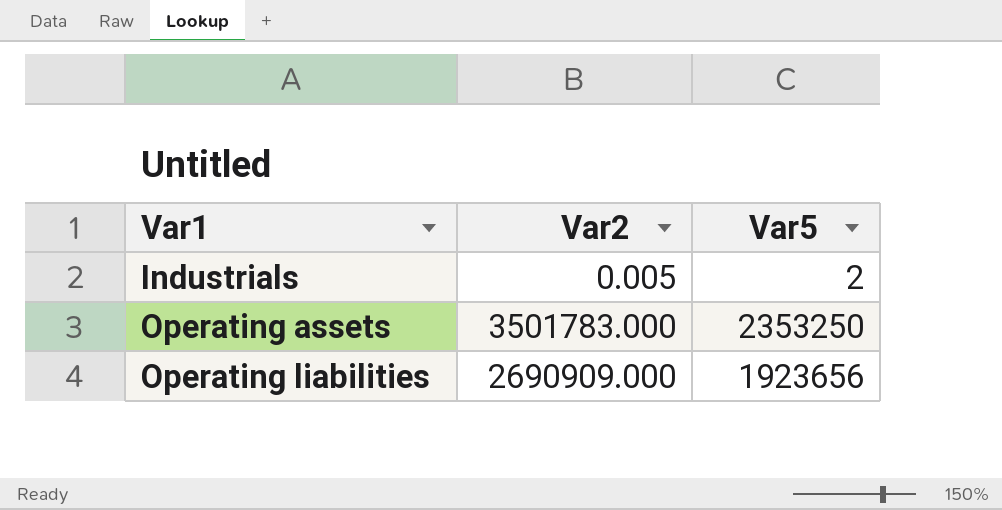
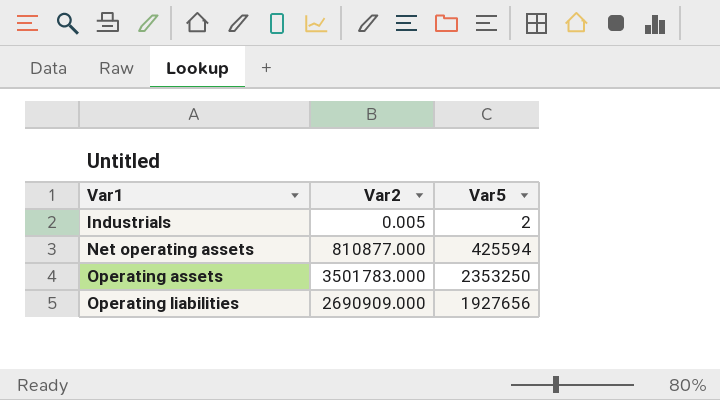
row Net operating assets: none -> 810877.000 | 425594
Operating liabilities | Var5: 1923656 -> 1927656

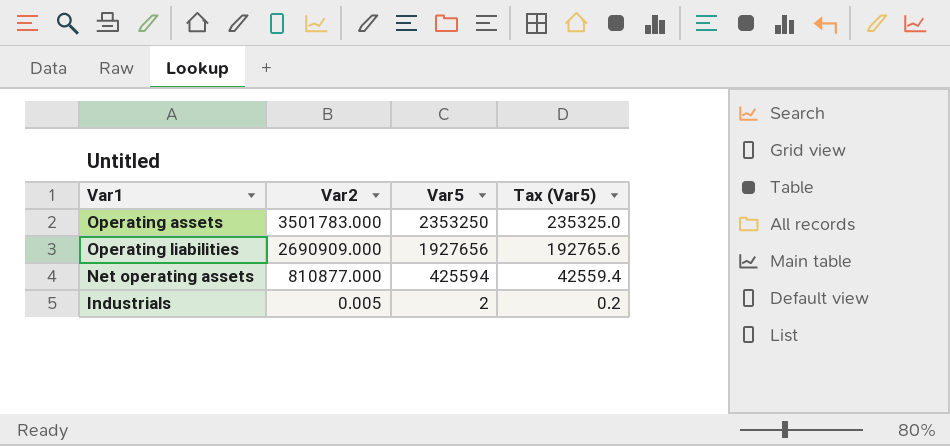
row order: Var1 ascending -> Var2 descending
column Tax (Var5) | formula: none -> [Var5] * 0.1

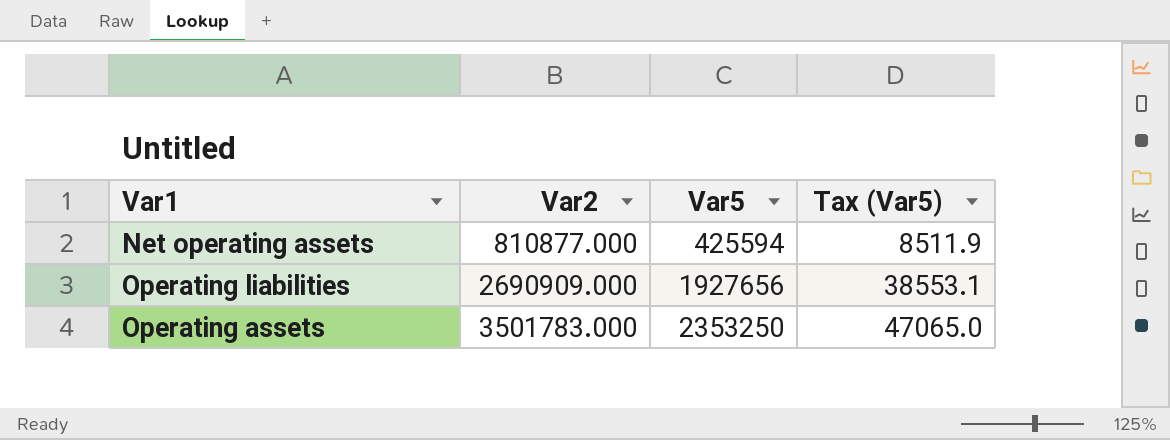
row order: Var2 descending -> Var2 ascending
column Tax (Var5) | formula: [Var5] * 0.1 -> [Var5] * 0.02
row Industrials: 0.005 | 2 | 0.2 -> none

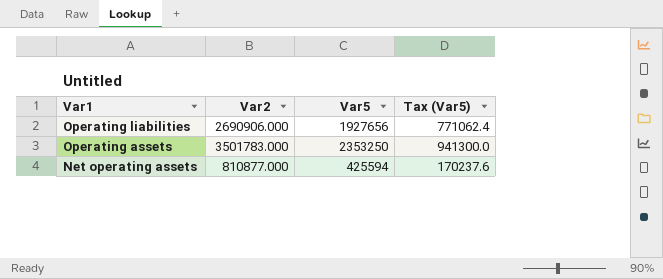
row order: Var2 ascending -> Var1 descending
column Tax (Var5) | formula: [Var5] * 0.02 -> [Var5] * 0.4
Operating liabilities | Var2: 2690909.000 -> 2690906.000

